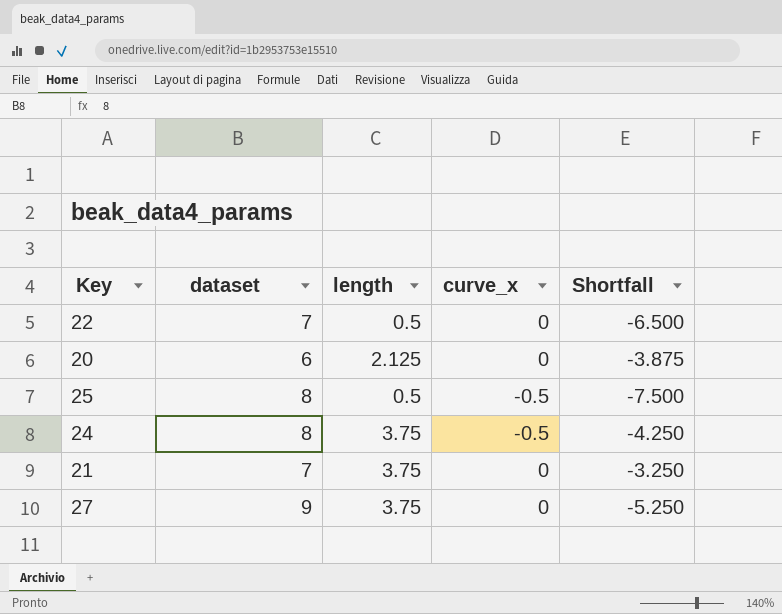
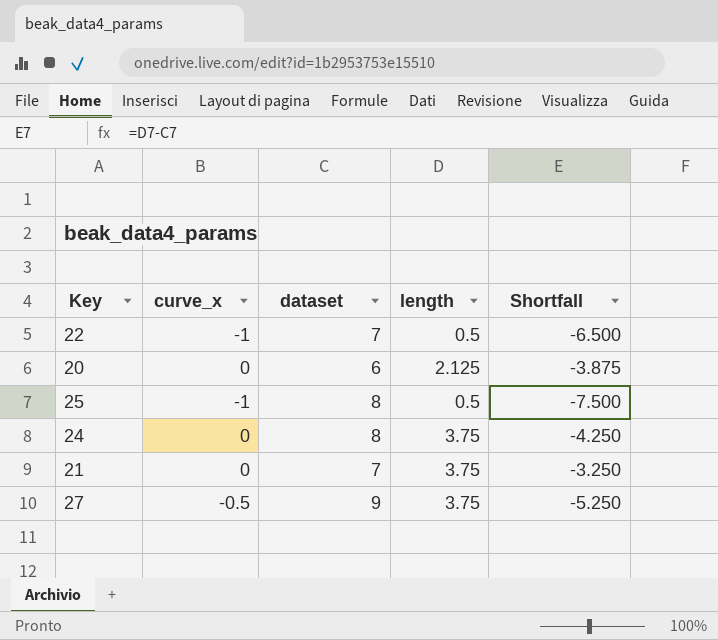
column curve_x | position: 4 -> 2
22 | curve_x: 0 -> -1
25 | curve_x: -0.5 -> -1
24 | curve_x: -0.5 -> 0
27 | curve_x: 0 -> -0.5

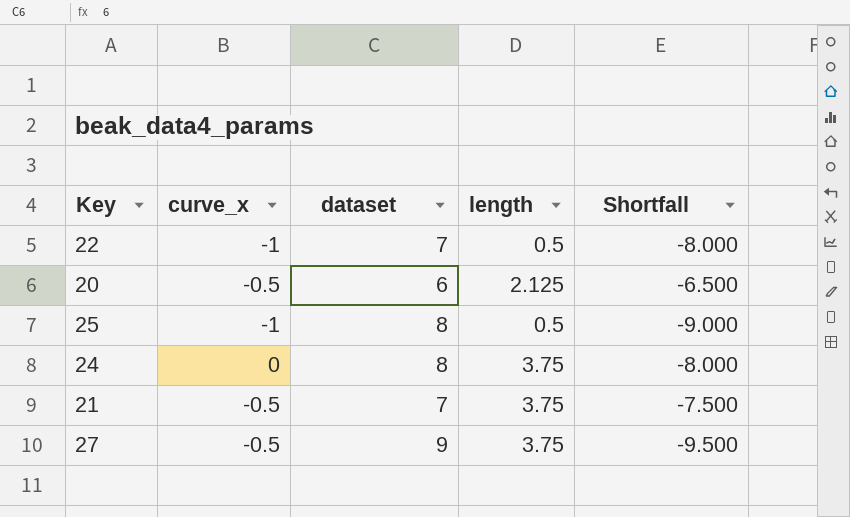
column Shortfall | formula: [length] - [dataset] -> [curve_x] - [dataset]
20 | curve_x: 0 -> -0.5
21 | curve_x: 0 -> -0.5

